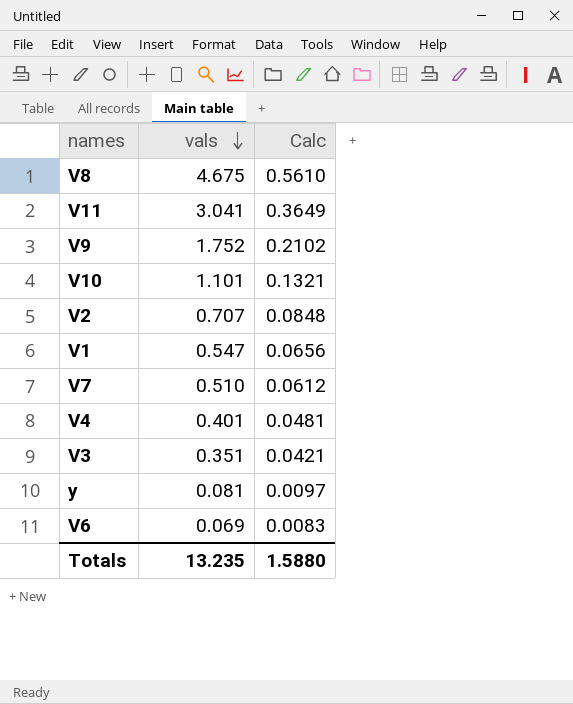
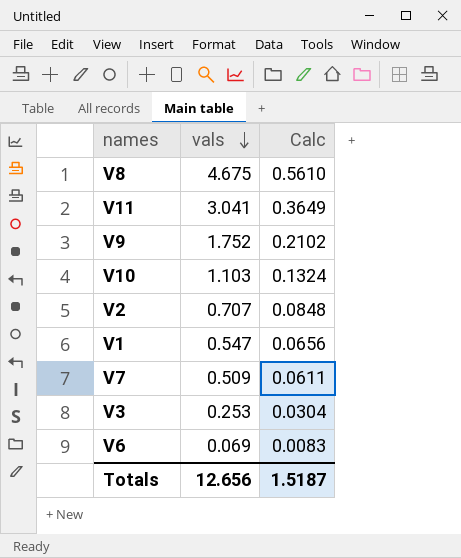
row V4: 0.401 | 0.0481 -> none
row y: 0.081 | 0.0097 -> none
V10 | vals: 1.101 -> 1.103
V10 | Calc: 0.1321 -> 0.1324
V7 | vals: 0.510 -> 0.509
V7 | Calc: 0.0612 -> 0.0611
V3 | vals: 0.351 -> 0.253
V3 | Calc: 0.0421 -> 0.0304
Totals | vals: 13.235 -> 12.656
Totals | Calc: 1.5880 -> 1.5187

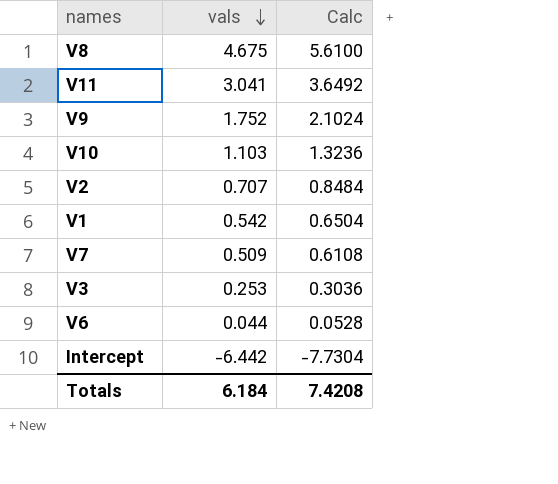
column Calc | formula: [vals] * 0.12 -> [vals] * 1.2
V1 | vals: 0.547 -> 0.542
V6 | vals: 0.069 -> 0.044
row Intercept: none -> -6.442 | -7.7304
Totals | vals: 12.656 -> 6.184
Totals | Calc: 1.5187 -> 7.4208

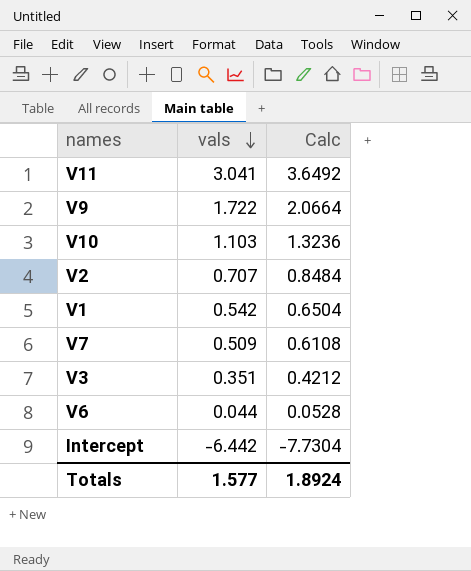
row V8: 4.675 | 5.6100 -> none
V9 | vals: 1.752 -> 1.722
V9 | Calc: 2.1024 -> 2.0664
V3 | vals: 0.253 -> 0.351
V3 | Calc: 0.3036 -> 0.4212
Totals | vals: 6.184 -> 1.577
Totals | Calc: 7.4208 -> 1.8924

